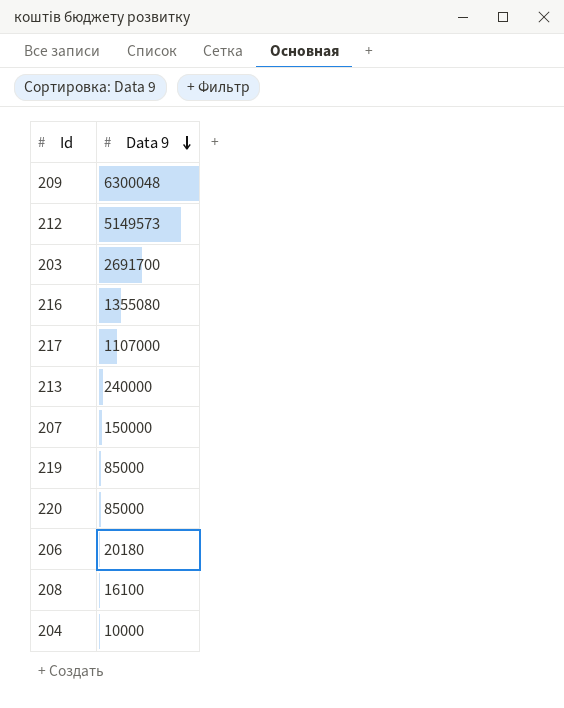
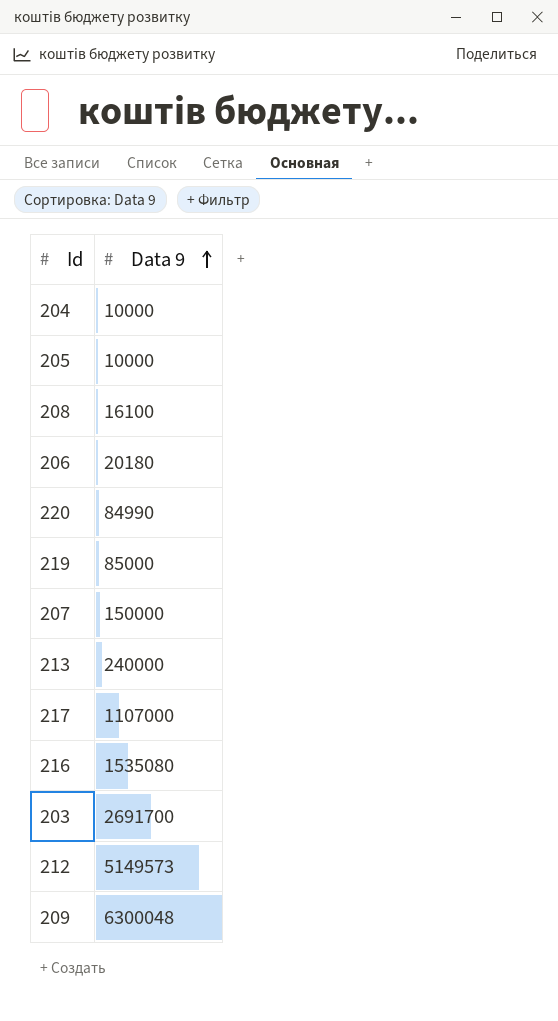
row order: Data 9 descending -> Data 9 ascending
row 205: none -> 10000
220 | Data 9: 85000 -> 84990
216 | Data 9: 1355080 -> 1535080

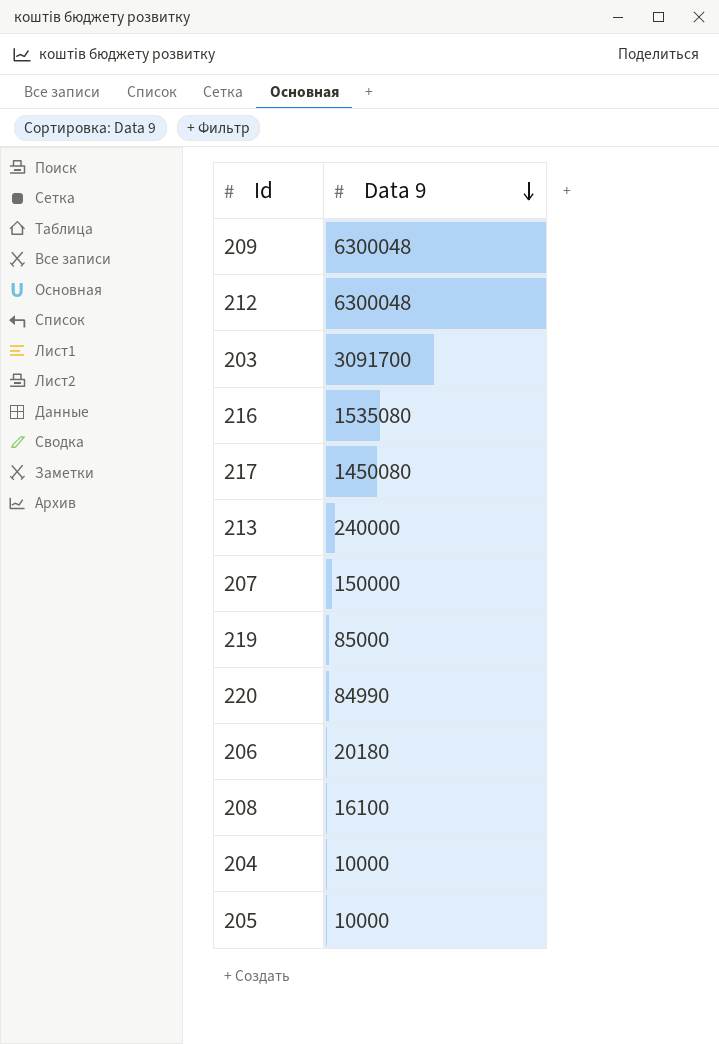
row order: Data 9 ascending -> Data 9 descending
212 | Data 9: 5149573 -> 6300048
203 | Data 9: 2691700 -> 3091700
217 | Data 9: 1107000 -> 1450080

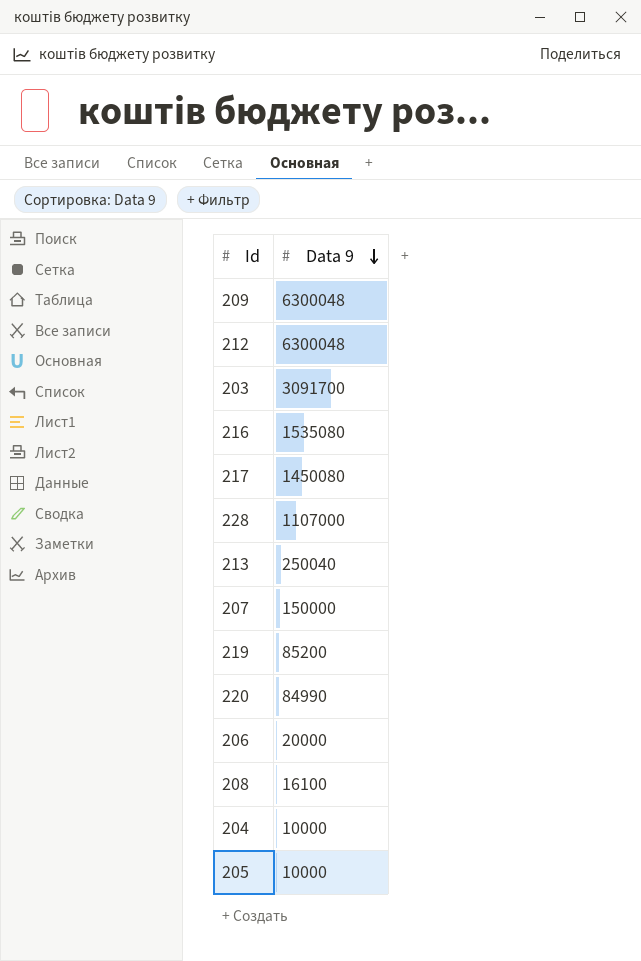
row 228: none -> 1107000
213 | Data 9: 240000 -> 250040
219 | Data 9: 85000 -> 85200
206 | Data 9: 20180 -> 20000

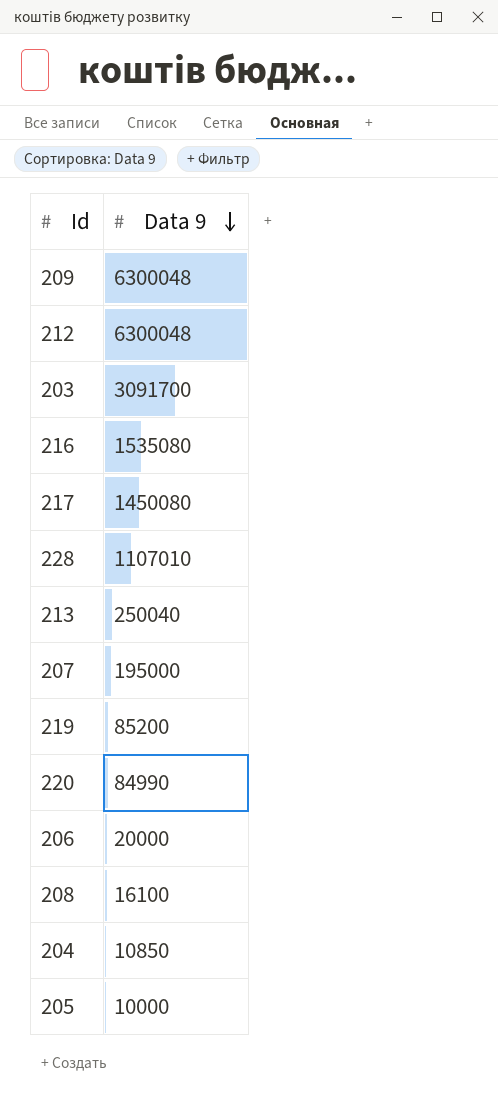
228 | Data 9: 1107000 -> 1107010
207 | Data 9: 150000 -> 195000
204 | Data 9: 10000 -> 10850

